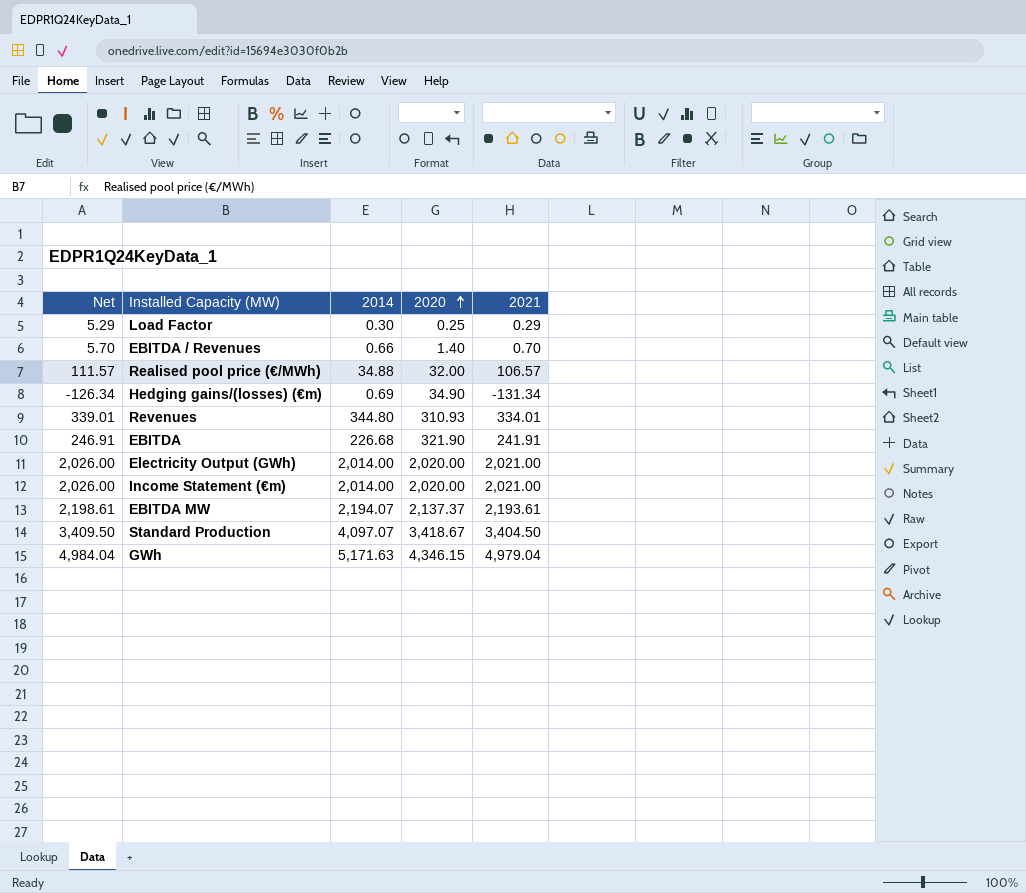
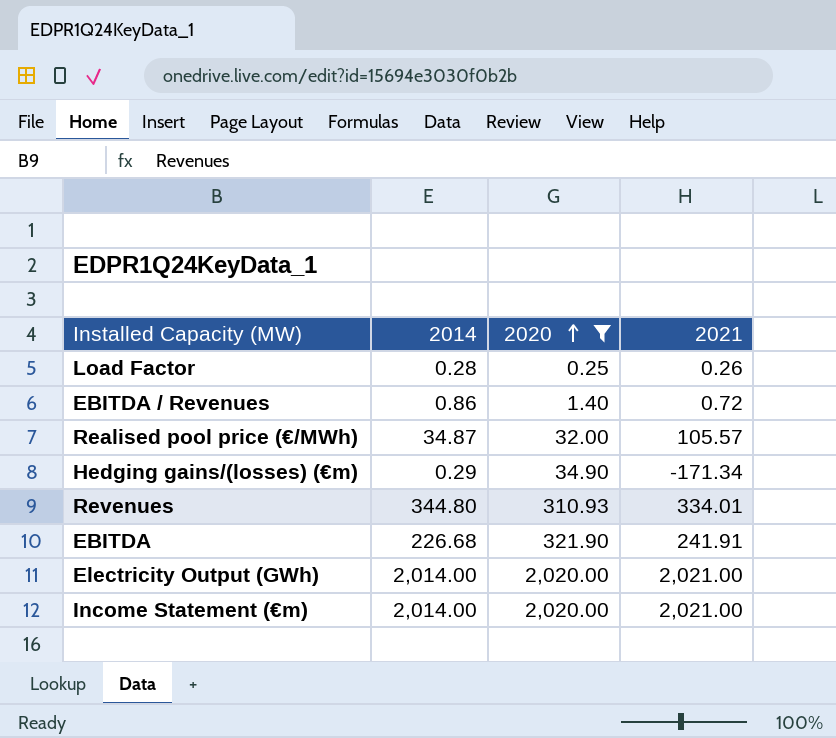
filter: none -> 2020 <= 2,020.00
column Net | formula: [2021] + 5 -> none
Load Factor | 2014: 0.30 -> 0.28
Load Factor | 2021: 0.29 -> 0.26
EBITDA / Revenues | 2014: 0.66 -> 0.86
EBITDA / Revenues | 2021: 0.70 -> 0.72
Realised pool price (€/MWh) | 2014: 34.88 -> 34.87
Realised pool price (€/MWh) | 2021: 106.57 -> 105.57
Hedging gains/(losses) (€m) | 2014: 0.69 -> 0.29
Hedging gains/(losses) (€m) | 2021: -131.34 -> -171.34

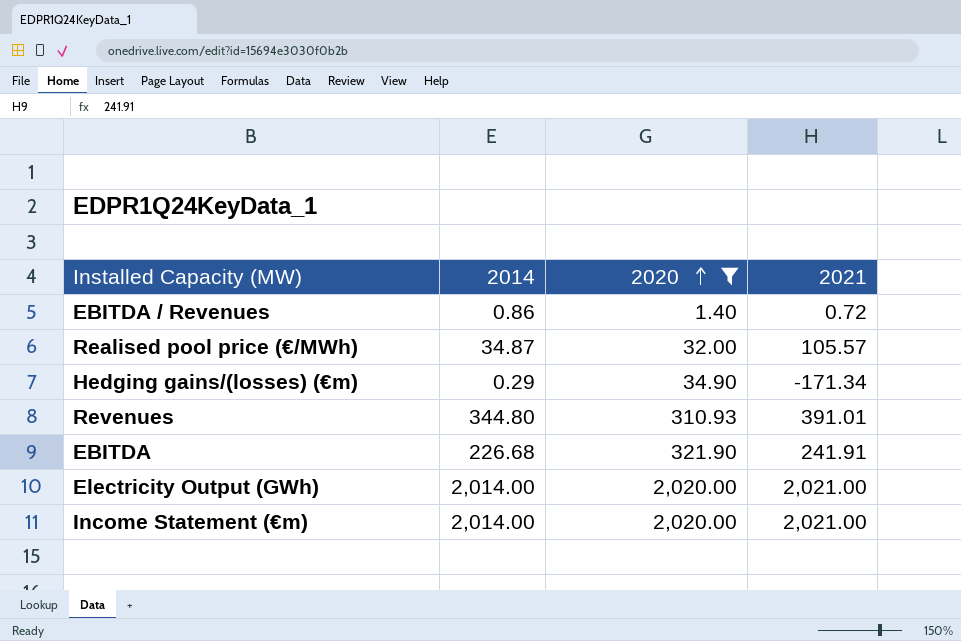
row Load Factor: 0.28 | 0.25 | 0.26 -> none
Revenues | 2021: 334.01 -> 391.01

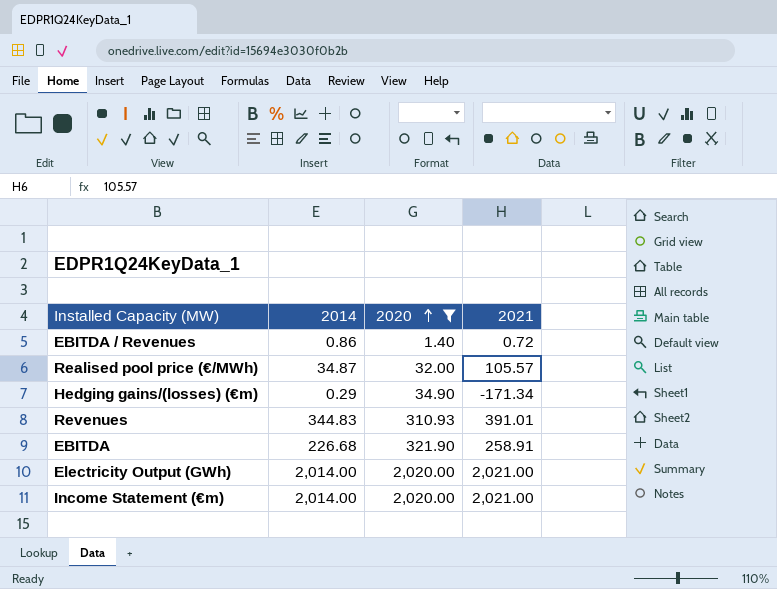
Revenues | 2014: 344.80 -> 344.83
EBITDA | 2021: 241.91 -> 258.91

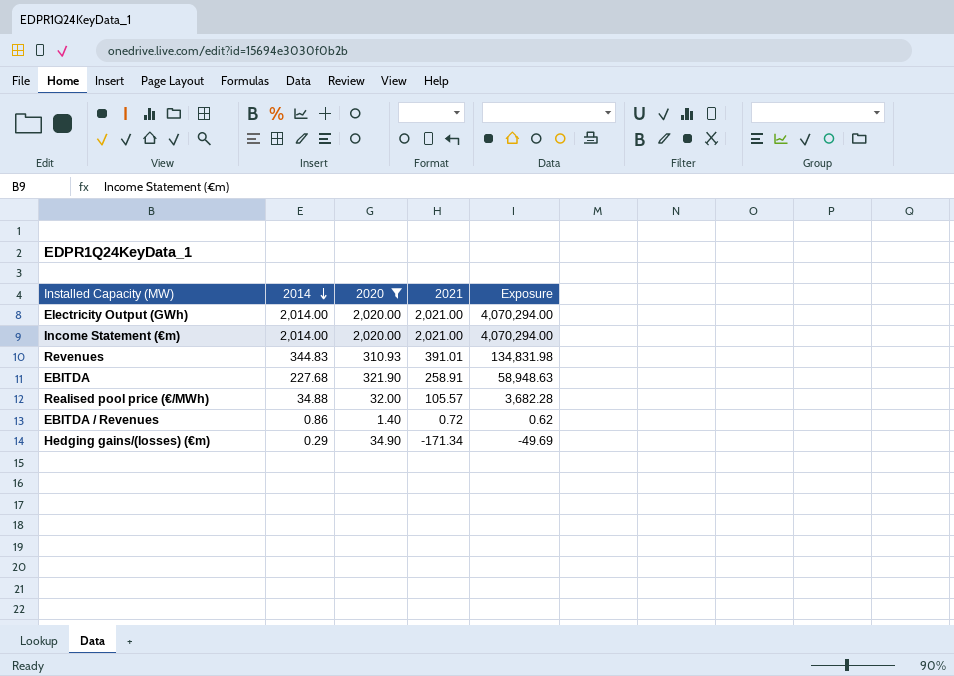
row order: 2020 ascending -> 2014 descending
column Exposure | formula: none -> [2014] * [2021]
EBITDA | 2014: 226.68 -> 227.68
Realised pool price (€/MWh) | 2014: 34.87 -> 34.88

